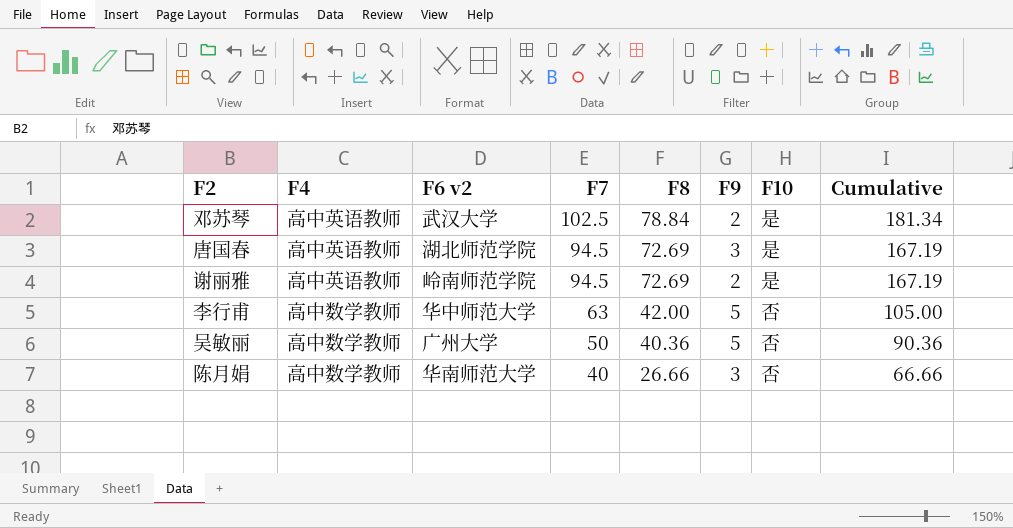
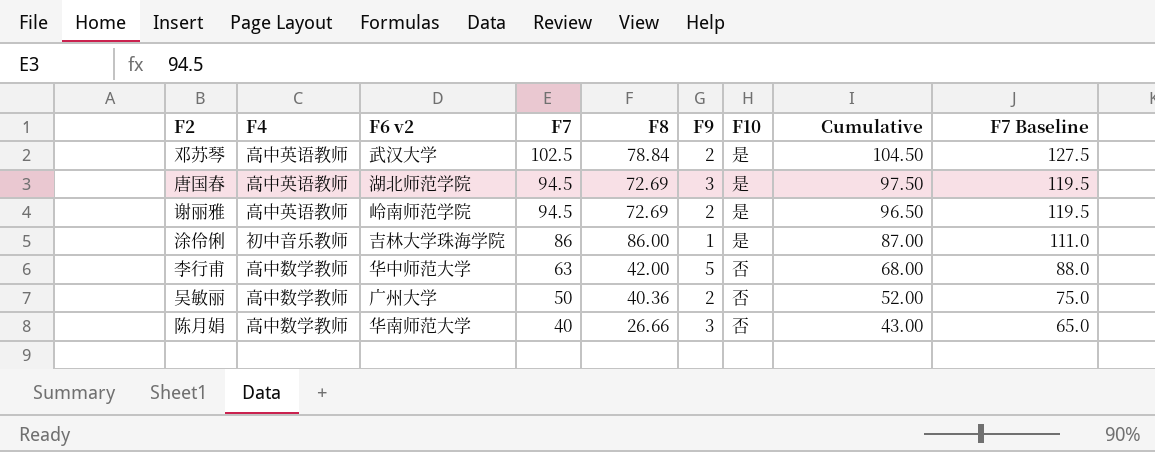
column Cumulative | formula: [F7] + [F8] -> [F7] + [F9]
column F7 Baseline | formula: none -> [F7] + 25
row 涂伶俐: none -> 初中音乐教师 | 吉林大学珠海学院 | 86 | 86.00 | 1 | 是 | 87.00 | 111.0
吴敏丽 | F9: 5 -> 2

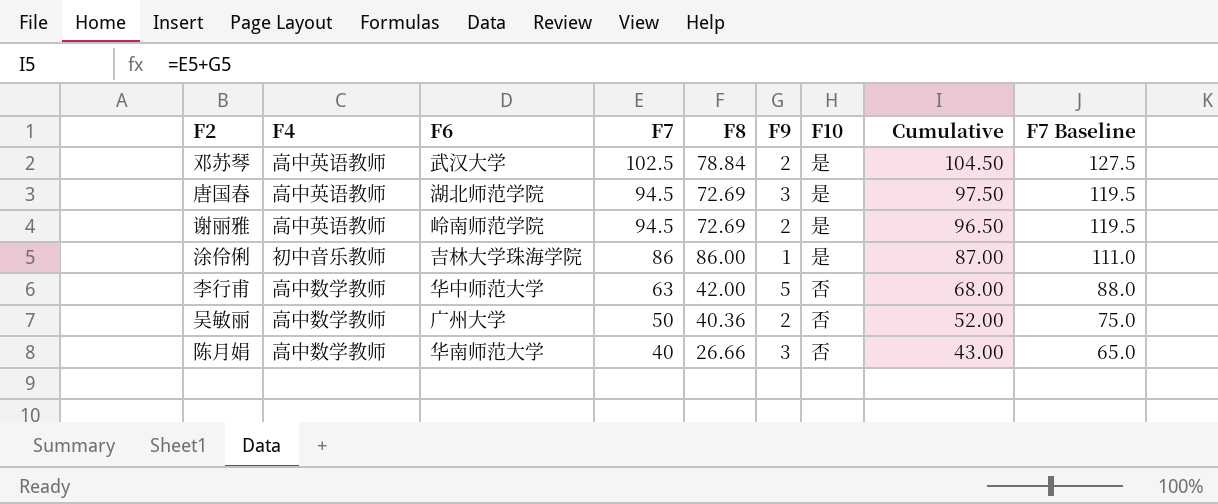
column name: F6 v2 -> F6

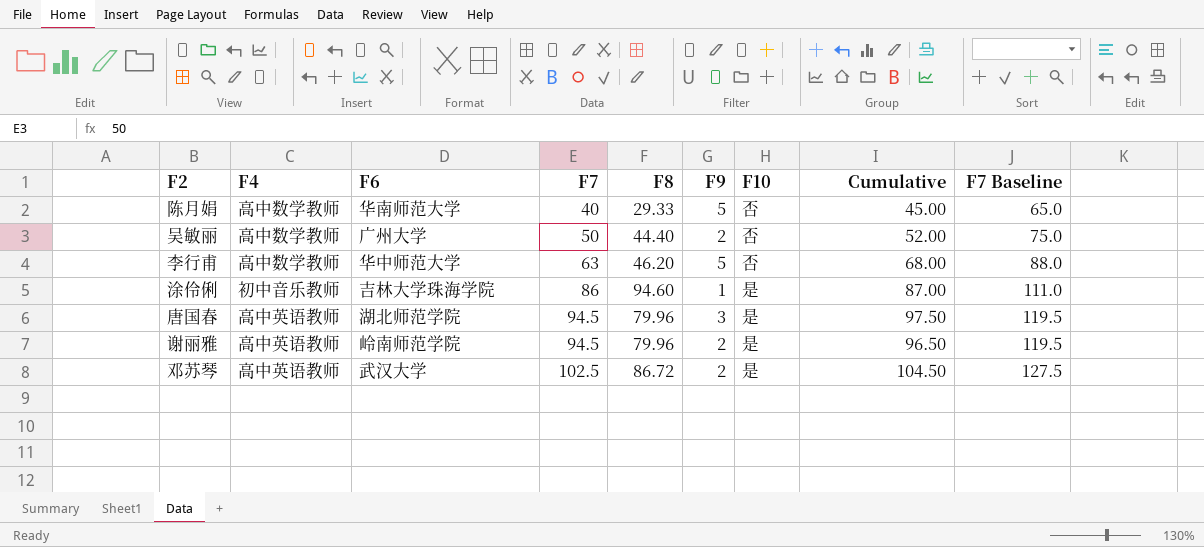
row order: F7 descending -> F7 ascending
陈月娟 | F8: 26.66 -> 29.33
陈月娟 | F9: 3 -> 5
陈月娟 | Cumulative: 43.00 -> 45.00
吴敏丽 | F8: 40.36 -> 44.40
李行甫 | F8: 42.00 -> 46.20
涂伶俐 | F8: 86.00 -> 94.60
唐国春 | F8: 72.69 -> 79.96
谢丽雅 | F8: 72.69 -> 79.96
邓苏琴 | F8: 78.84 -> 86.72

